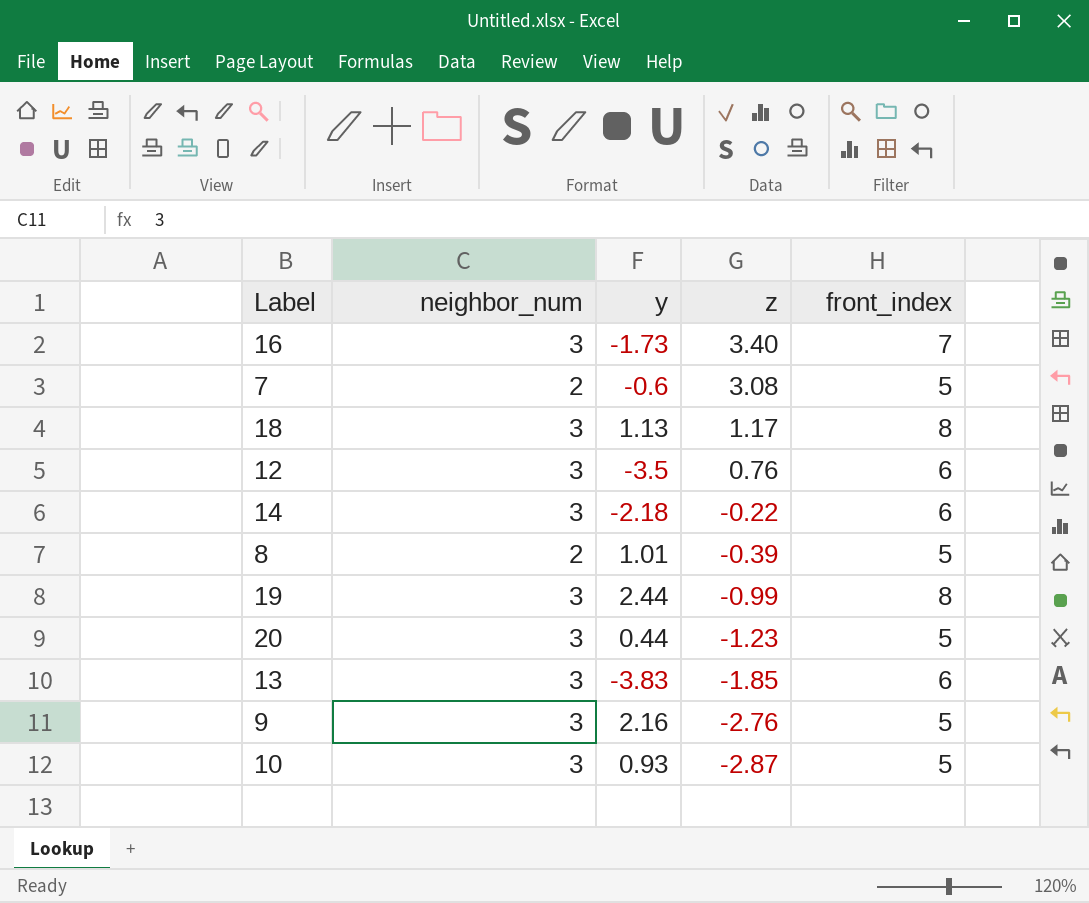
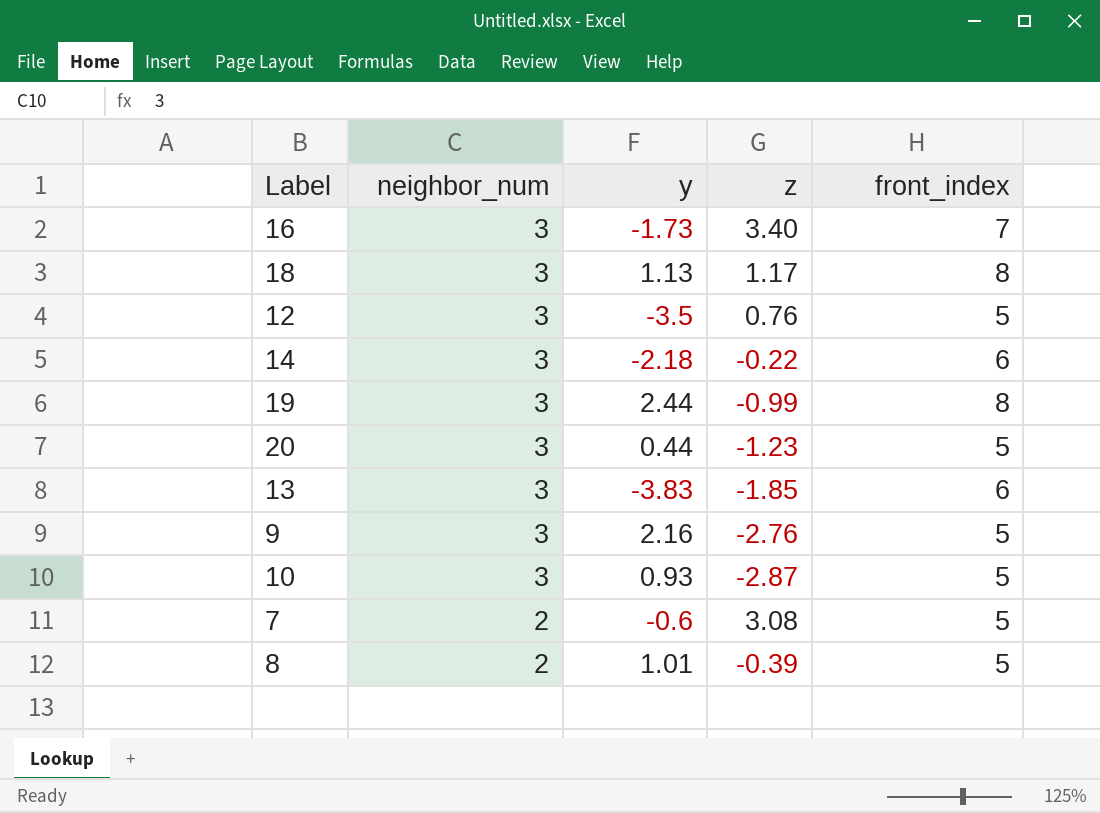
row order: z descending -> neighbor_num descending
12 | front_index: 6 -> 5

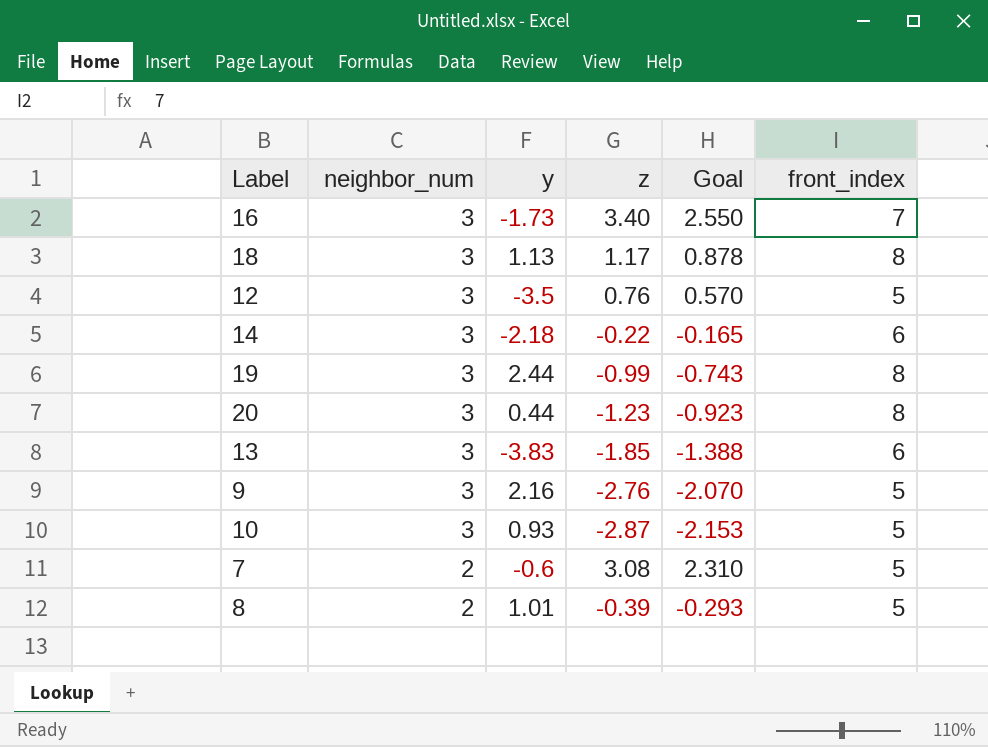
column Goal | formula: none -> [z] * 0.75
20 | front_index: 5 -> 8

